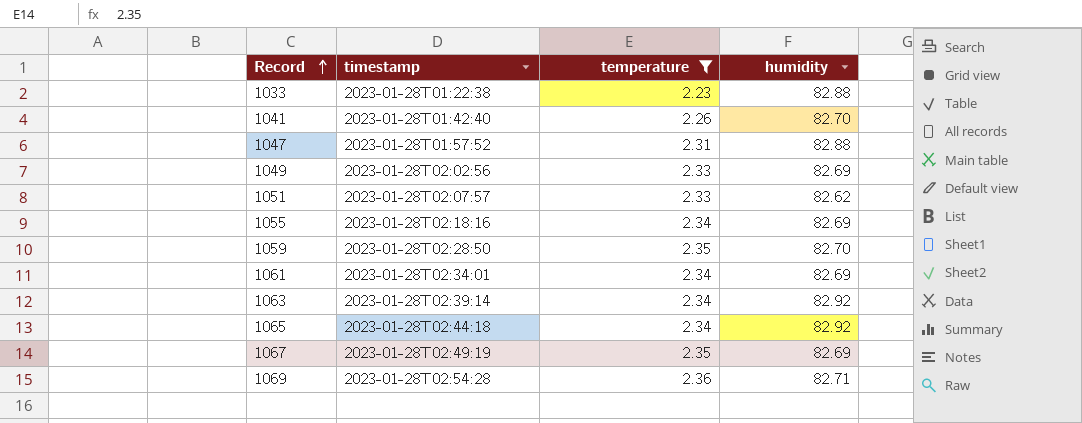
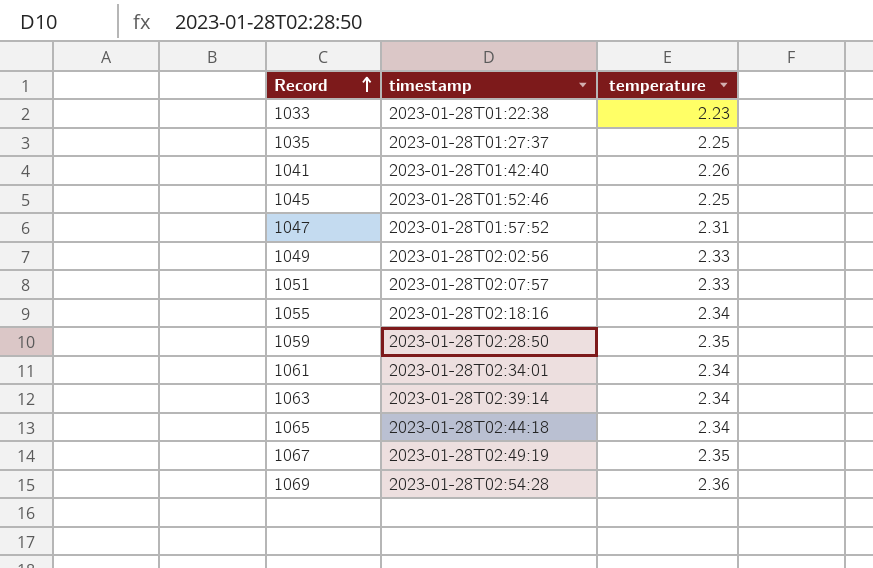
filter: temperature != 2.25 -> none
column humidity | position: 4 -> none

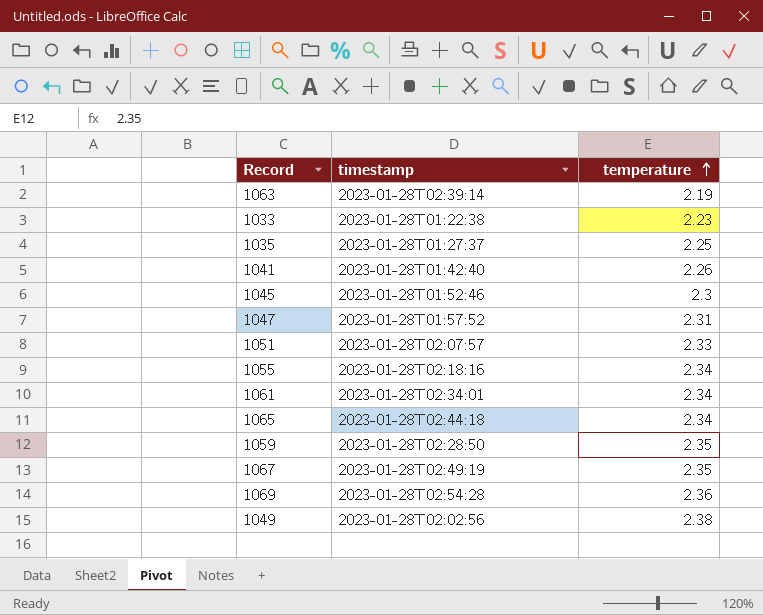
row order: Record ascending -> temperature ascending
1063 | temperature: 2.34 -> 2.19
1045 | temperature: 2.25 -> 2.3
1049 | temperature: 2.33 -> 2.38

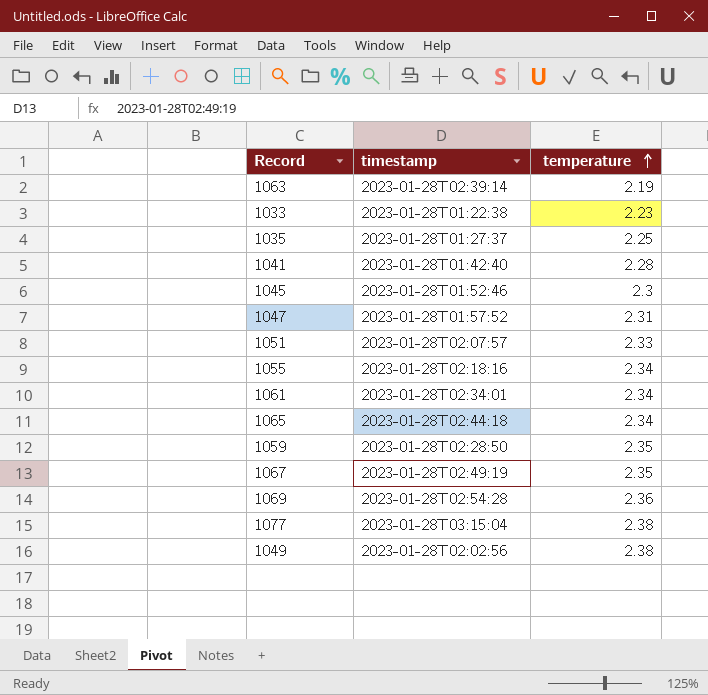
1041 | temperature: 2.26 -> 2.28
row 1077: none -> 2023-01-28T03:15:04 | 2.38

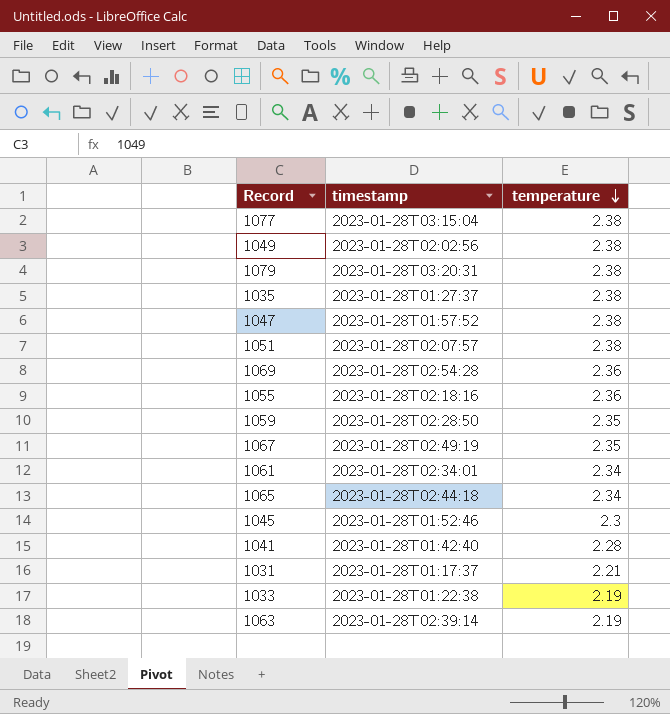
row order: temperature ascending -> temperature descending
row 1079: none -> 2023-01-28T03:20:31 | 2.38
1035 | temperature: 2.25 -> 2.38
1047 | temperature: 2.31 -> 2.38
1051 | temperature: 2.33 -> 2.38
1055 | temperature: 2.34 -> 2.36
row 1031: none -> 2023-01-28T01:17:37 | 2.21
1033 | temperature: 2.23 -> 2.19

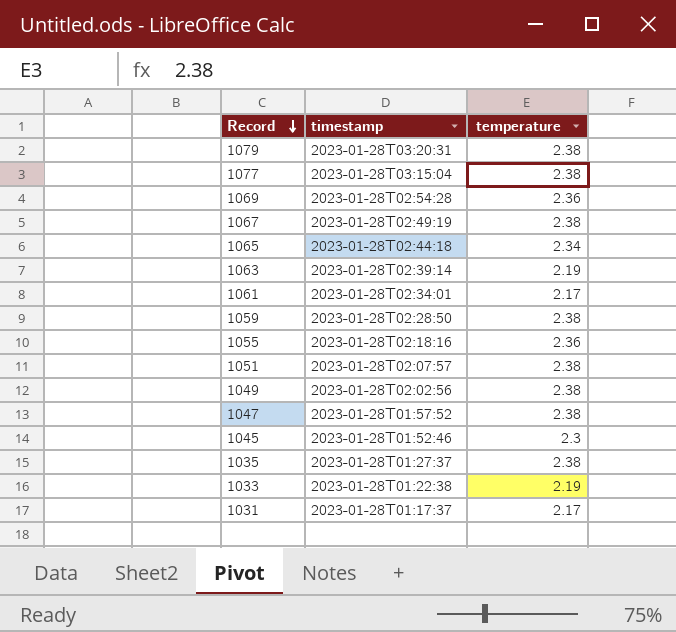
row order: temperature descending -> Record descending
row 1041: 2023-01-28T01:42:40 | 2.28 -> none
1067 | temperature: 2.35 -> 2.38
1061 | temperature: 2.34 -> 2.17
1059 | temperature: 2.35 -> 2.38
1031 | temperature: 2.21 -> 2.17

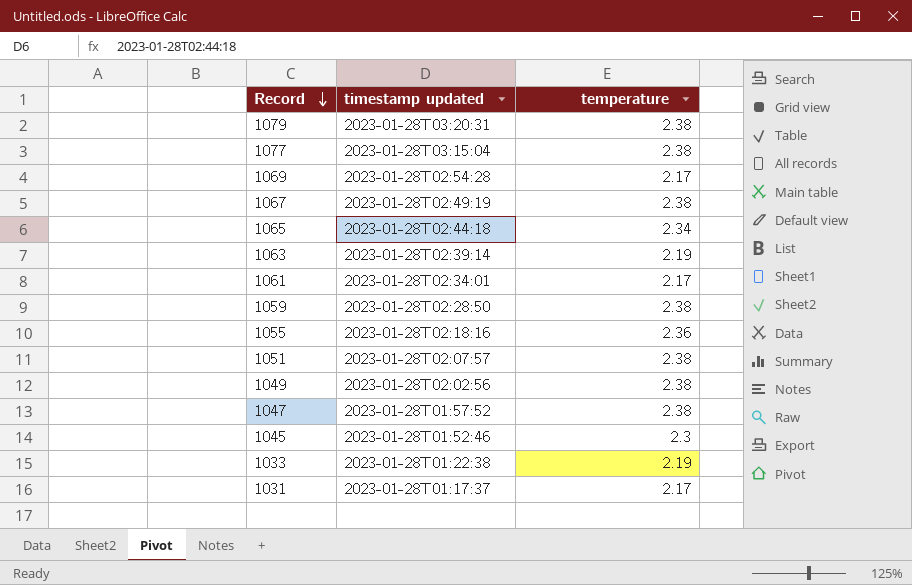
column name: timestamp -> timestamp updated
row 1035: 2023-01-28T01:27:37 | 2.38 -> none
1069 | temperature: 2.36 -> 2.17

